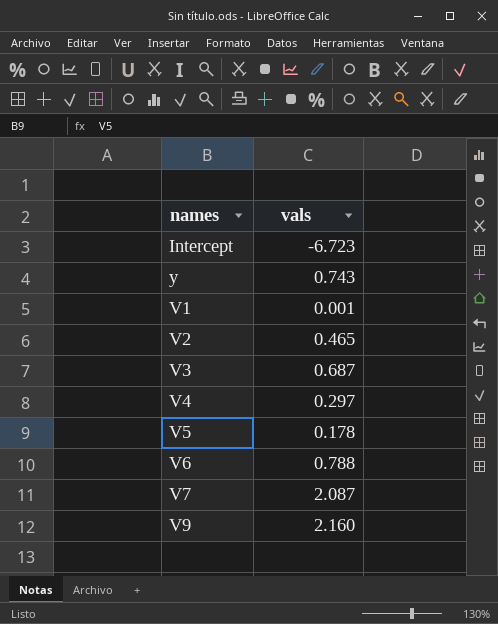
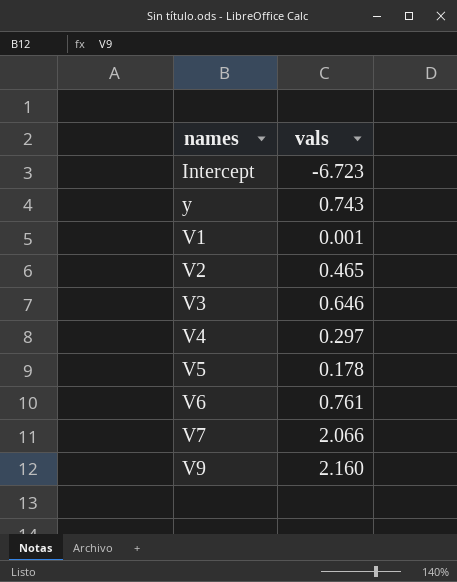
V3 | vals: 0.687 -> 0.646
V6 | vals: 0.788 -> 0.761
V7 | vals: 2.087 -> 2.066

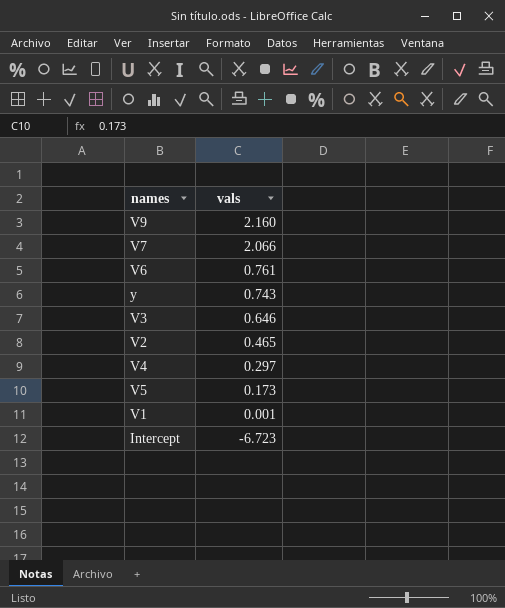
row order: none -> vals descending
V5 | vals: 0.178 -> 0.173

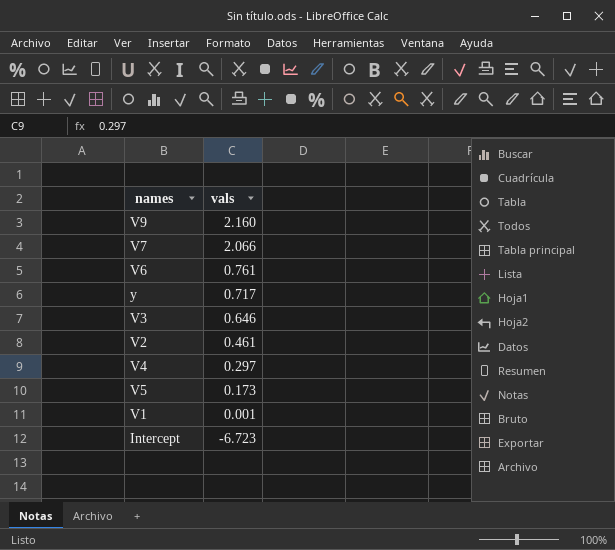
y | vals: 0.743 -> 0.717
V2 | vals: 0.465 -> 0.461

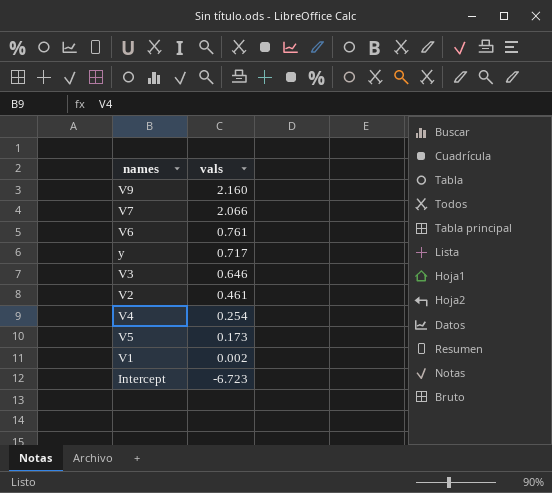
V4 | vals: 0.297 -> 0.254
V1 | vals: 0.001 -> 0.002

